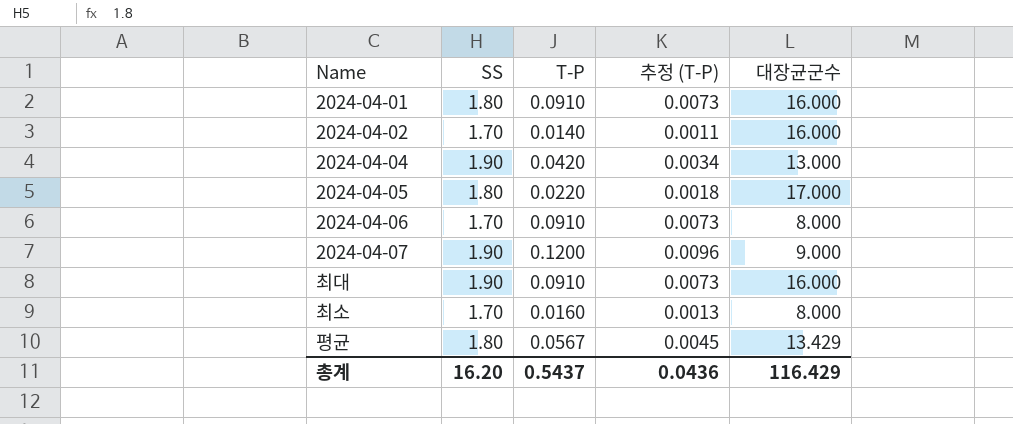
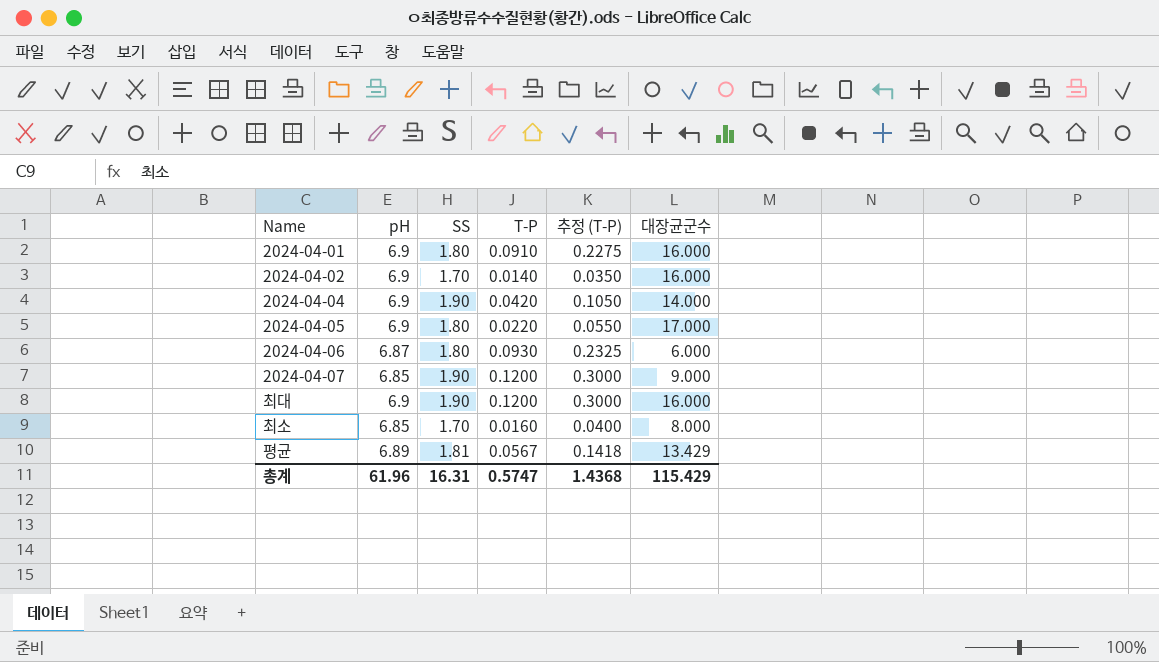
column pH | position: none -> 2
column 추정 (T-P) | formula: [T-P] * 0.08 -> [T-P] * 2.5
2024-04-04 | 대장균군수: 13.000 -> 14.000
2024-04-06 | SS: 1.70 -> 1.80
2024-04-06 | T-P: 0.0910 -> 0.0930
2024-04-06 | 대장균군수: 8.000 -> 6.000
최대 | T-P: 0.0910 -> 0.1200
평균 | SS: 1.80 -> 1.81
총계 | SS: 16.20 -> 16.31
총계 | T-P: 0.5437 -> 0.5747
총계 | 추정 (T-P): 0.0436 -> 1.4368
총계 | 대장균군수: 116.429 -> 115.429

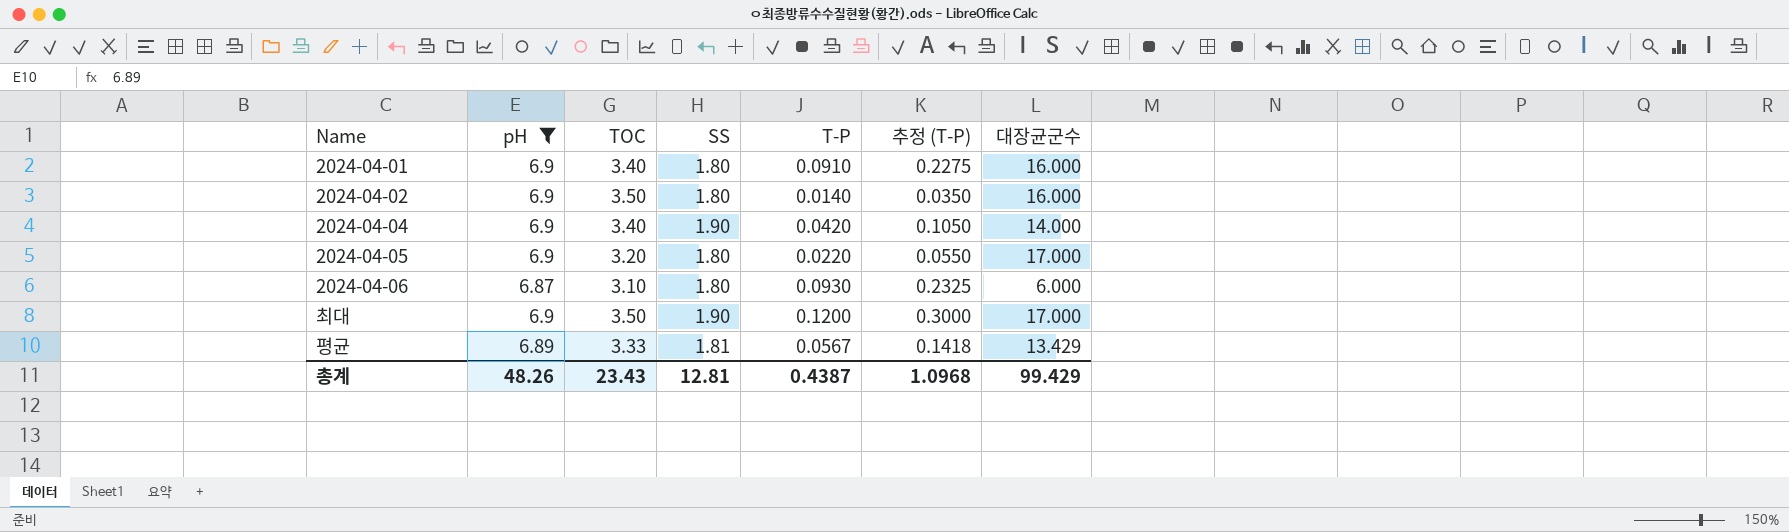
filter: none -> pH != 6.85
column TOC | position: none -> 3
2024-04-02 | SS: 1.70 -> 1.80
최대 | 대장균군수: 16.000 -> 17.000
총계 | pH: 61.96 -> 48.26
총계 | SS: 16.31 -> 12.81
총계 | T-P: 0.5747 -> 0.4387
총계 | 추정 (T-P): 1.4368 -> 1.0968
총계 | 대장균군수: 115.429 -> 99.429

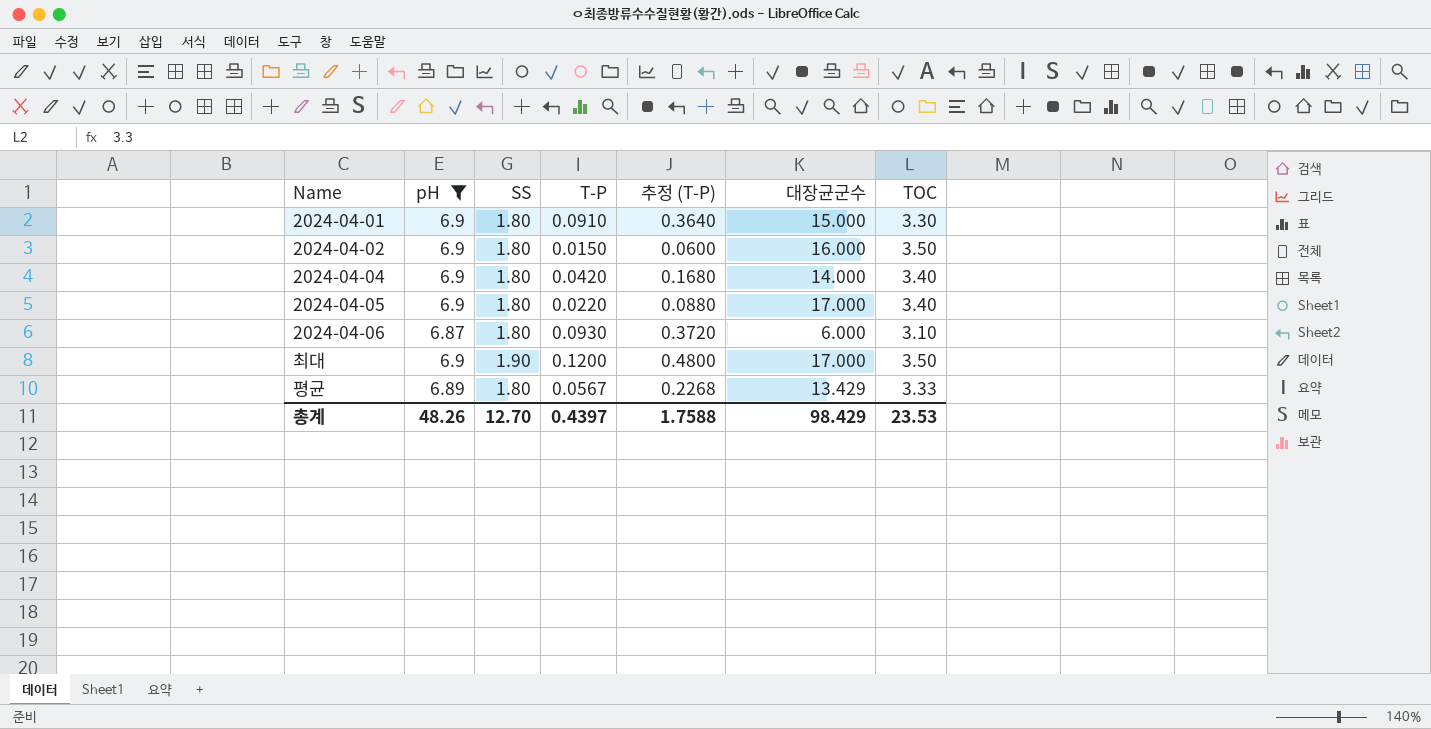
column 추정 (T-P) | formula: [T-P] * 2.5 -> [T-P] * 4
column TOC | position: 3 -> 7
2024-04-01 | 대장균군수: 16.000 -> 15.000
2024-04-01 | TOC: 3.40 -> 3.30
2024-04-02 | T-P: 0.0140 -> 0.0150
2024-04-04 | SS: 1.90 -> 1.80
2024-04-05 | TOC: 3.20 -> 3.40
평균 | SS: 1.81 -> 1.80
총계 | SS: 12.81 -> 12.70
총계 | T-P: 0.4387 -> 0.4397
총계 | 추정 (T-P): 1.0968 -> 1.7588
총계 | 대장균군수: 99.429 -> 98.429
총계 | TOC: 23.43 -> 23.53

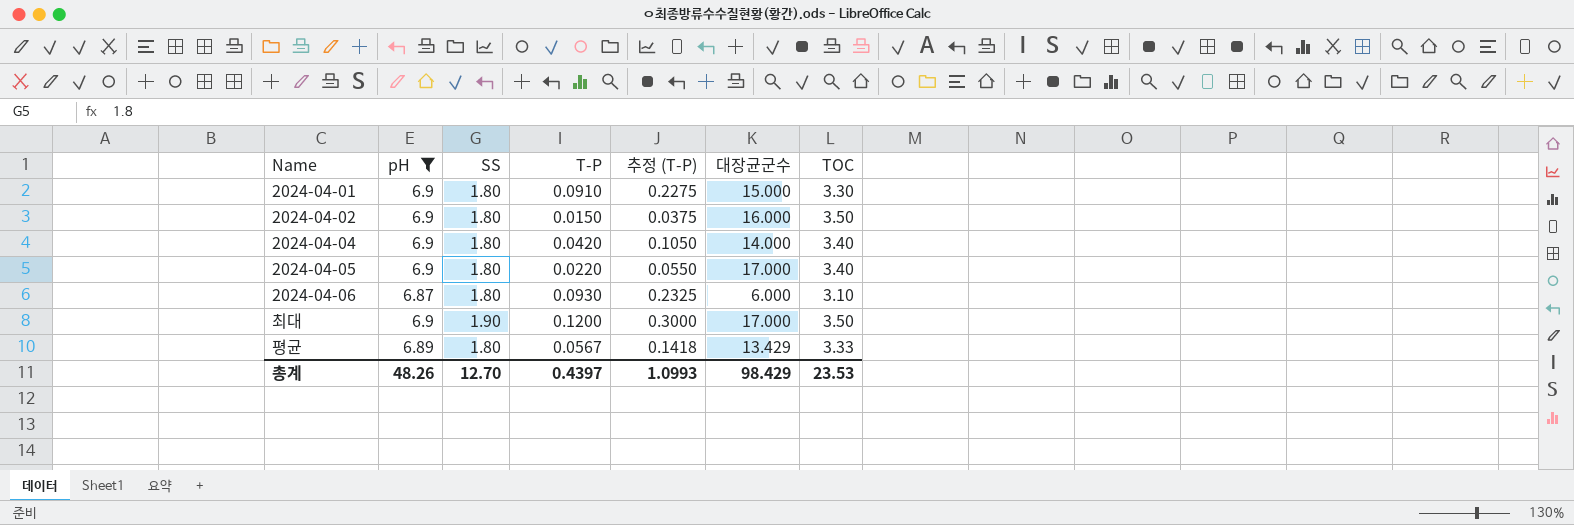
column 추정 (T-P) | formula: [T-P] * 4 -> [T-P] * 2.5
총계 | 추정 (T-P): 1.7588 -> 1.0993

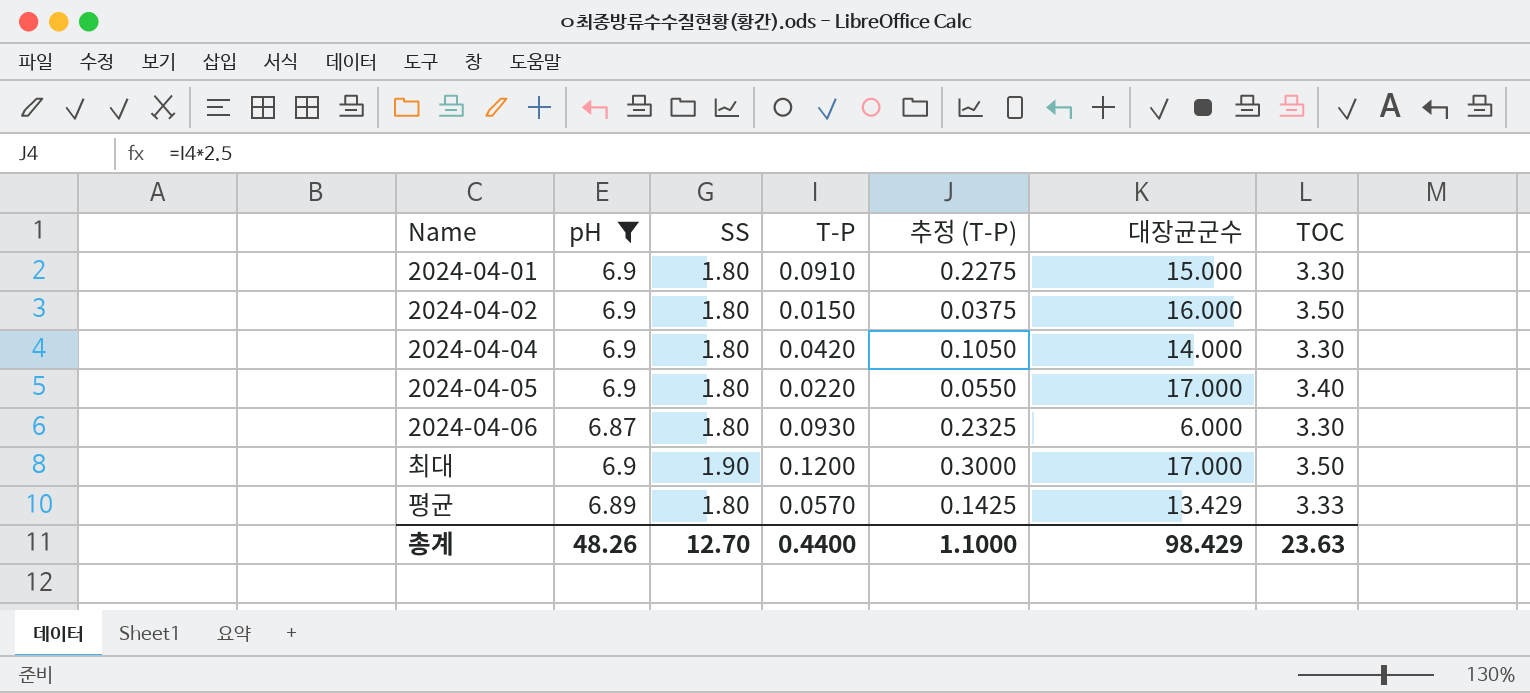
2024-04-04 | TOC: 3.40 -> 3.30
2024-04-06 | TOC: 3.10 -> 3.30
평균 | T-P: 0.0567 -> 0.0570
평균 | 추정 (T-P): 0.1418 -> 0.1425
총계 | T-P: 0.4397 -> 0.4400
총계 | 추정 (T-P): 1.0993 -> 1.1000
총계 | TOC: 23.53 -> 23.63

